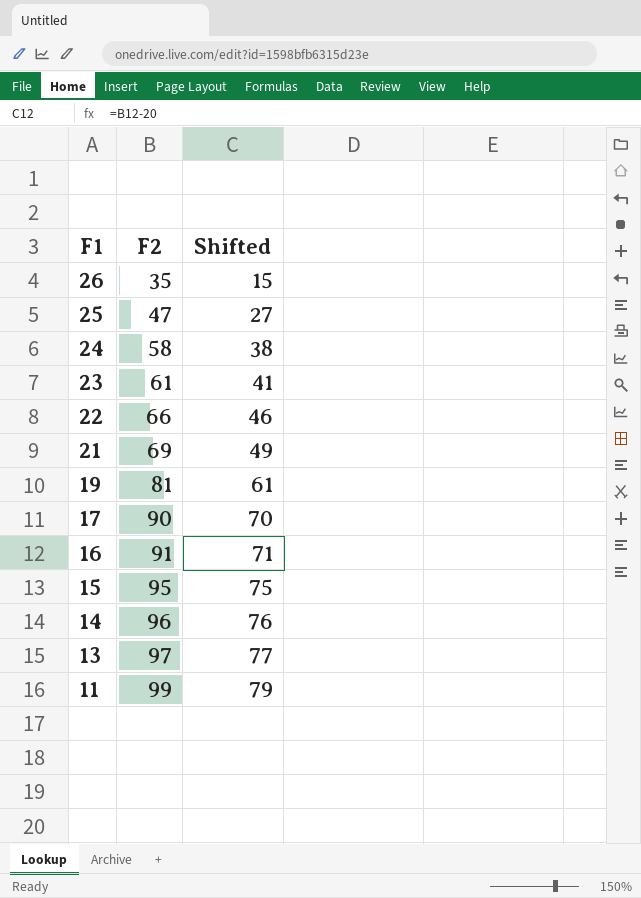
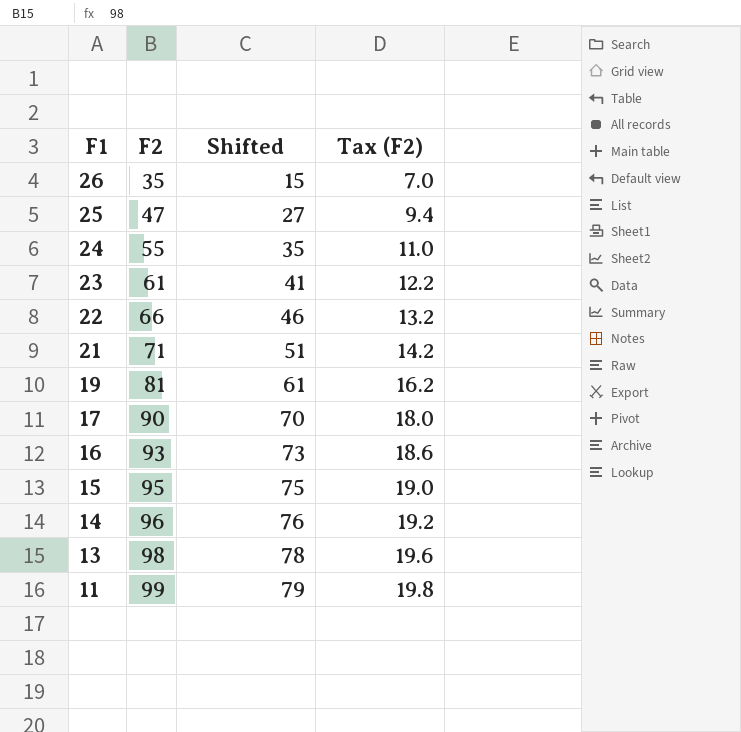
column Tax (F2) | formula: none -> [F2] * 0.2
24 | F2: 58 -> 55
24 | Shifted: 38 -> 35
21 | F2: 69 -> 71
21 | Shifted: 49 -> 51
16 | F2: 91 -> 93
16 | Shifted: 71 -> 73
13 | F2: 97 -> 98
13 | Shifted: 77 -> 78

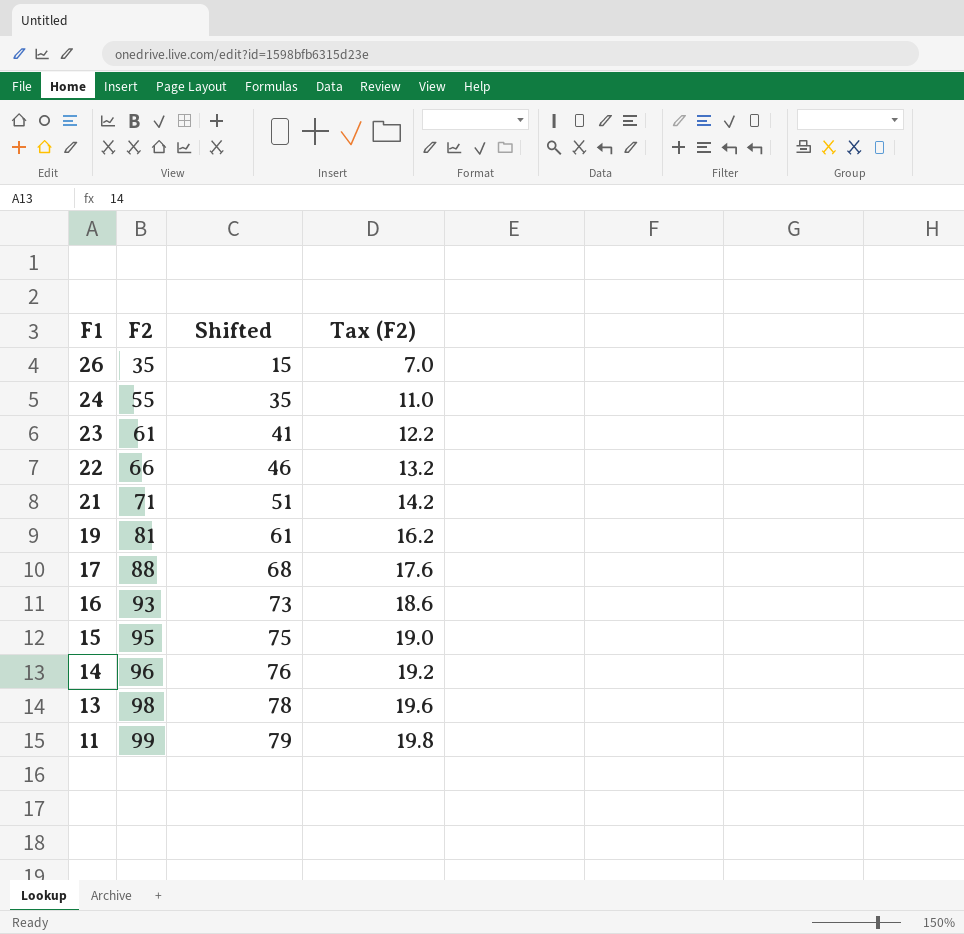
row 25: 47 | 27 | 9.4 -> none
17 | F2: 90 -> 88
17 | Shifted: 70 -> 68
17 | Tax (F2): 18.0 -> 17.6

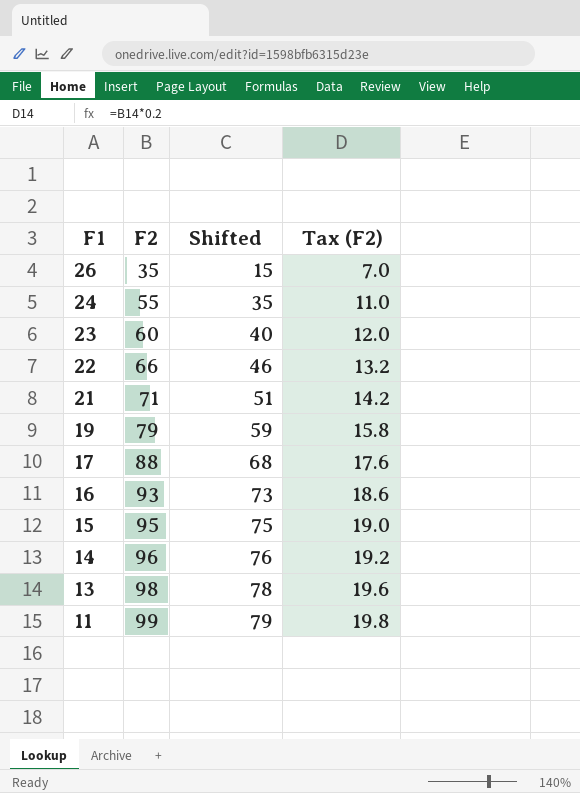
23 | F2: 61 -> 60
23 | Shifted: 41 -> 40
23 | Tax (F2): 12.2 -> 12.0
19 | F2: 81 -> 79
19 | Shifted: 61 -> 59
19 | Tax (F2): 16.2 -> 15.8

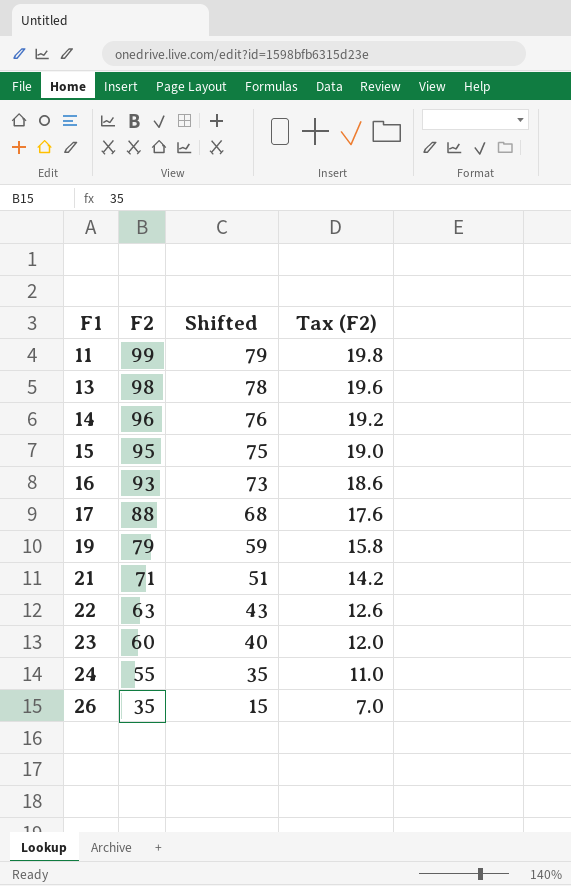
row order: F1 descending -> F1 ascending
22 | F2: 66 -> 63
22 | Shifted: 46 -> 43
22 | Tax (F2): 13.2 -> 12.6

